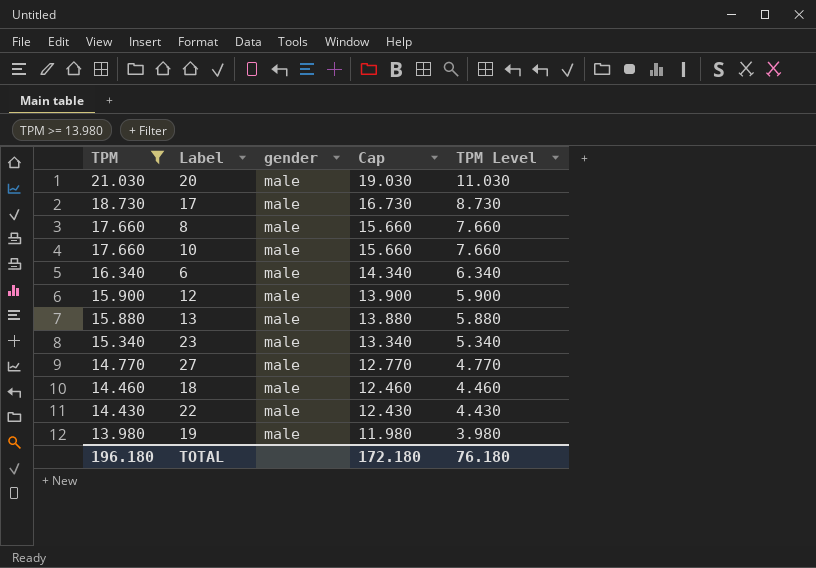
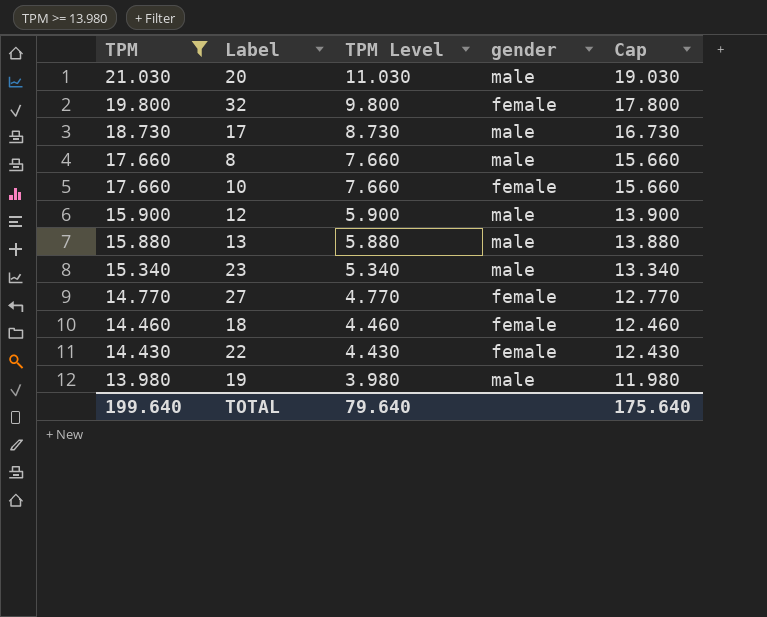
column TPM Level | position: 5 -> 3
row 6: 16.340 | male | 14.340 | 6.340 -> none
row 32: none -> 19.800 | 9.800 | female | 17.800
10 | gender: male -> female
27 | gender: male -> female
18 | gender: male -> female
22 | gender: male -> female
TOTAL | TPM: 196.180 -> 199.640
TOTAL | TPM Level: 76.180 -> 79.640
TOTAL | Cap: 172.180 -> 175.640

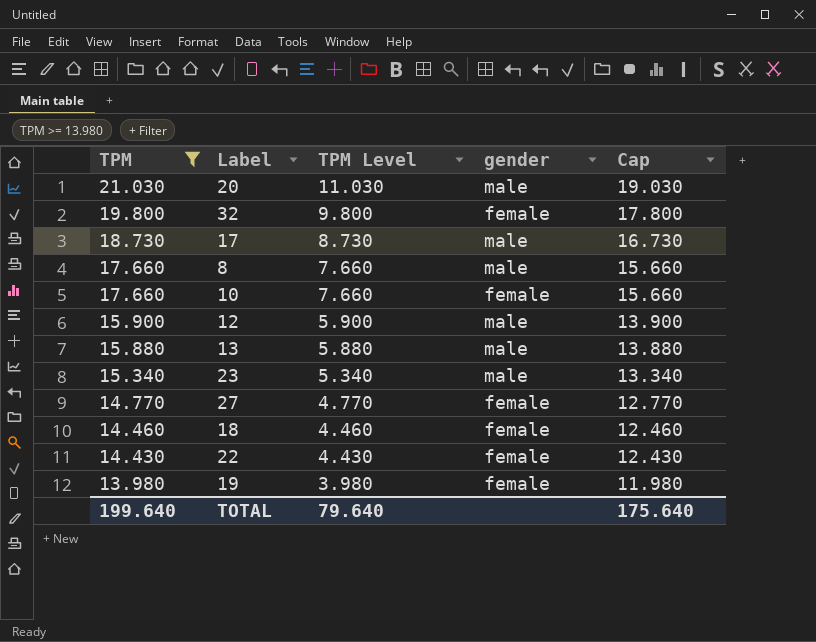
19 | gender: male -> female

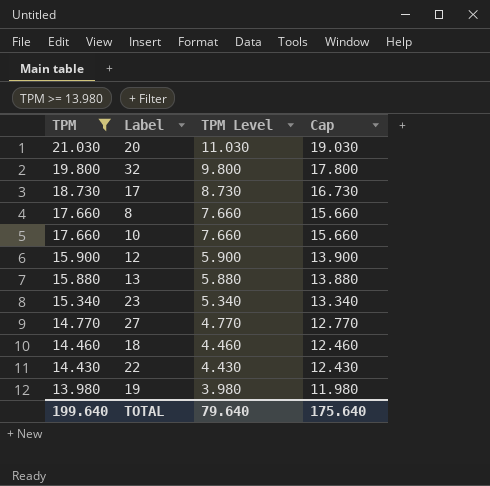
column gender | position: 4 -> none

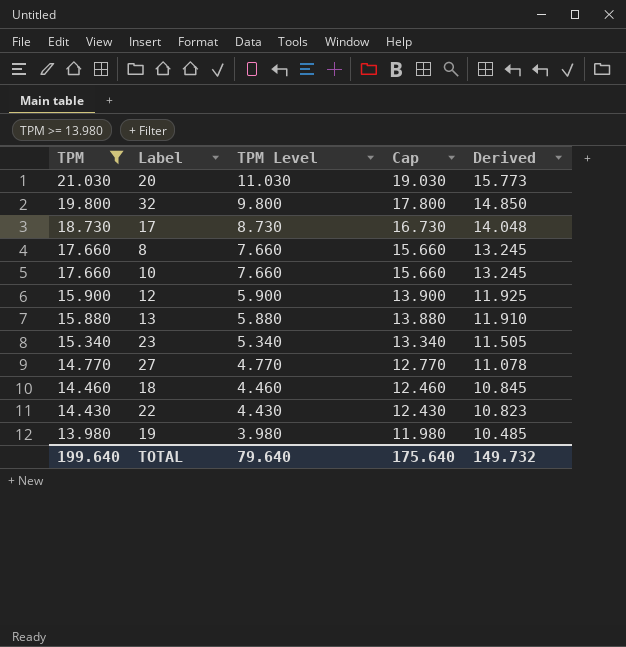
column Derived | formula: none -> [TPM] * 0.75

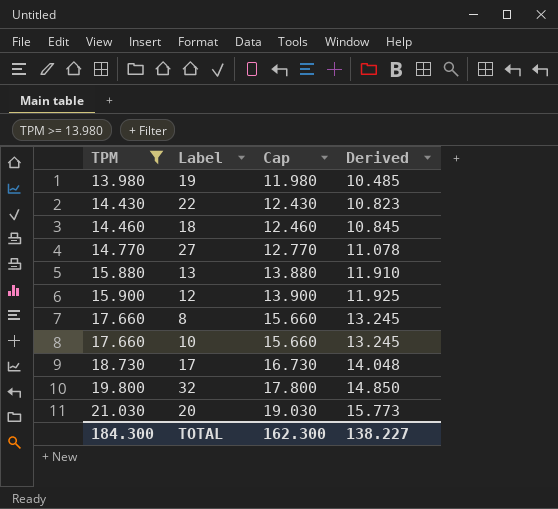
row order: TPM descending -> TPM ascending
column TPM Level | formula: [TPM] - 10 -> none
row 23: 15.340 | 5.340 | 13.340 | 11.505 -> none
TOTAL | TPM: 199.640 -> 184.300
TOTAL | Cap: 175.640 -> 162.300
TOTAL | Derived: 149.732 -> 138.227

